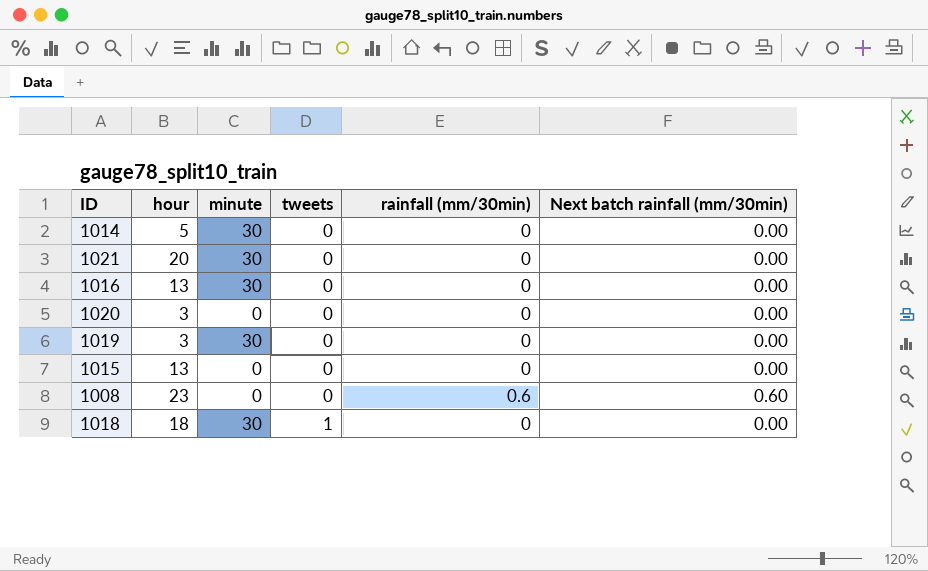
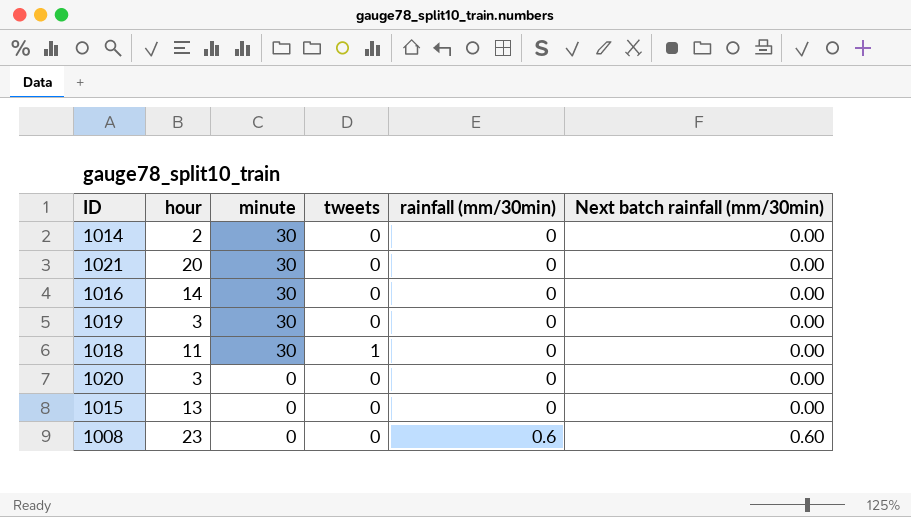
row order: tweets ascending -> minute descending
1014 | hour: 5 -> 2
1016 | hour: 13 -> 14
1018 | hour: 18 -> 11

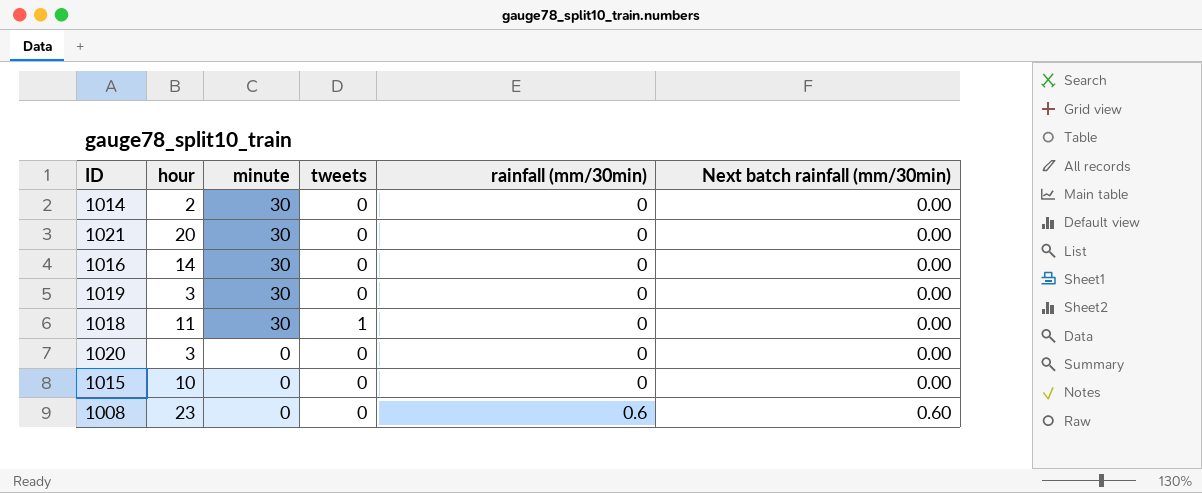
1015 | hour: 13 -> 10

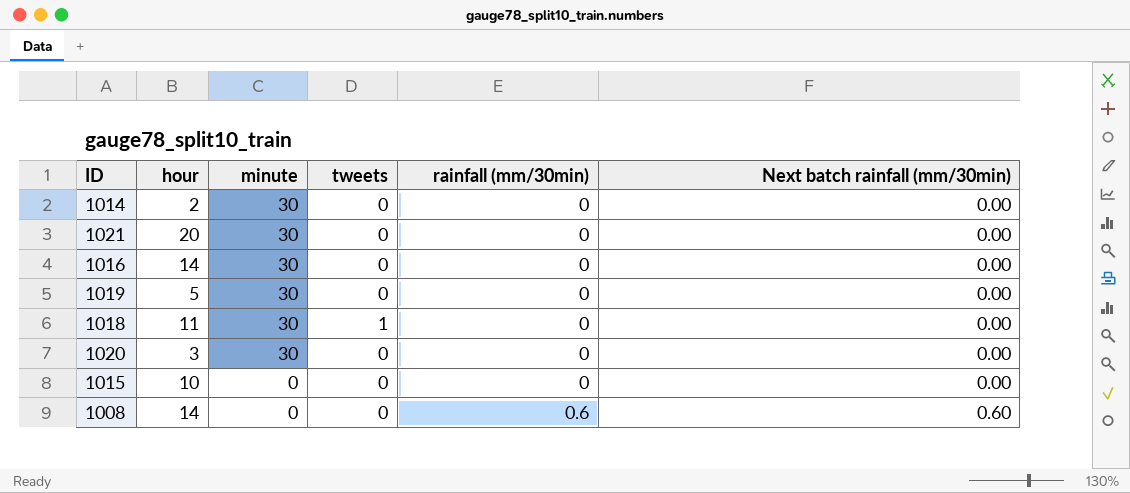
1019 | hour: 3 -> 5
1020 | minute: 0 -> 30
1008 | hour: 23 -> 14

